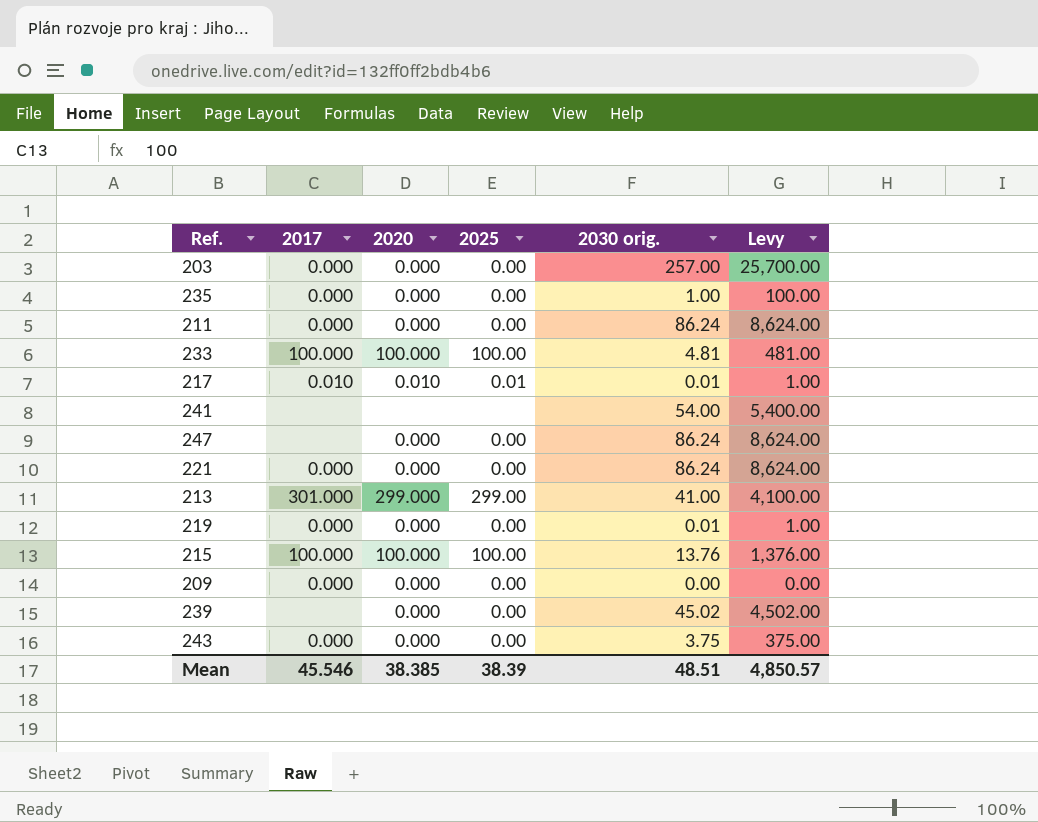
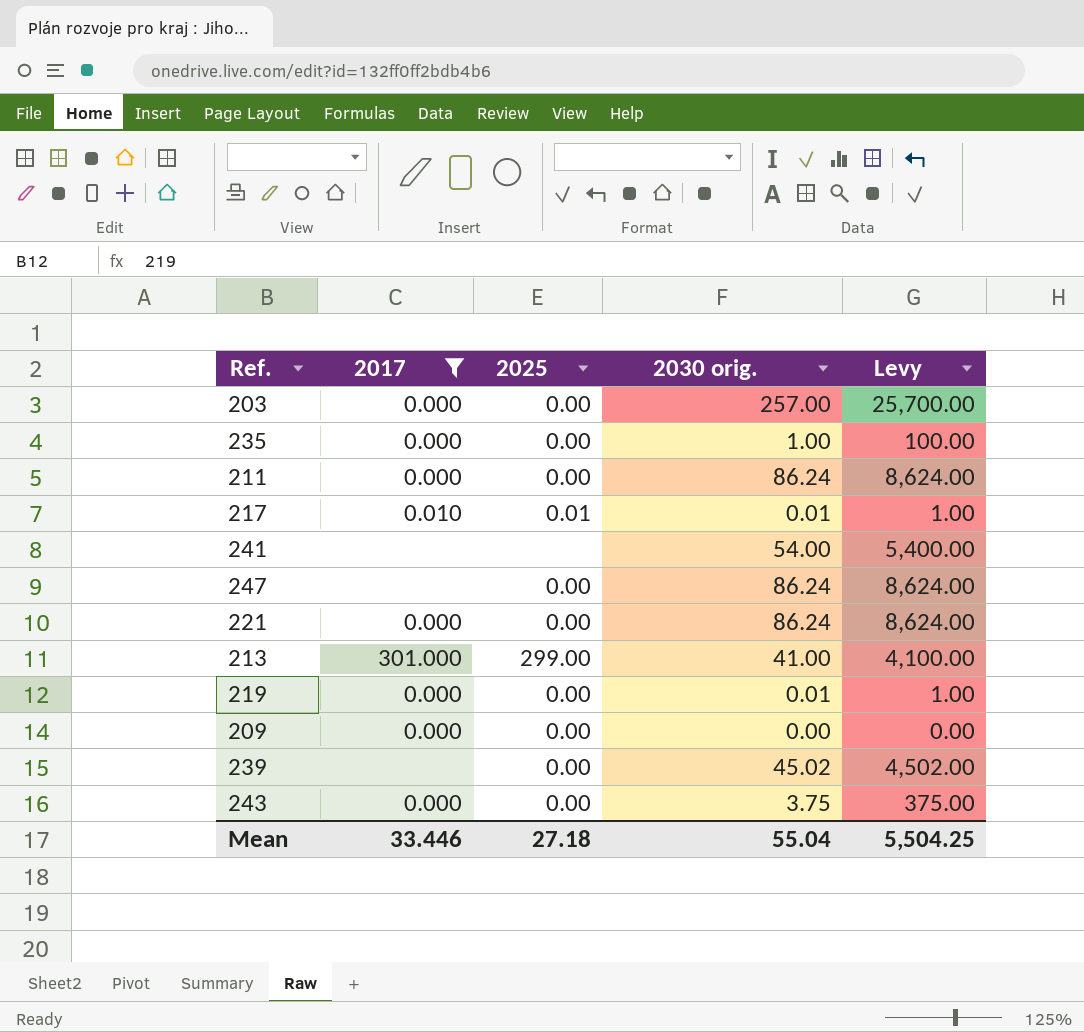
filter: none -> 2017 != 100.000
column 2020 | position: 3 -> none
Mean | 2017: 45.546 -> 33.446
Mean | 2025: 38.39 -> 27.18
Mean | 2030 orig.: 48.51 -> 55.04
Mean | Levy: 4,850.57 -> 5,504.25

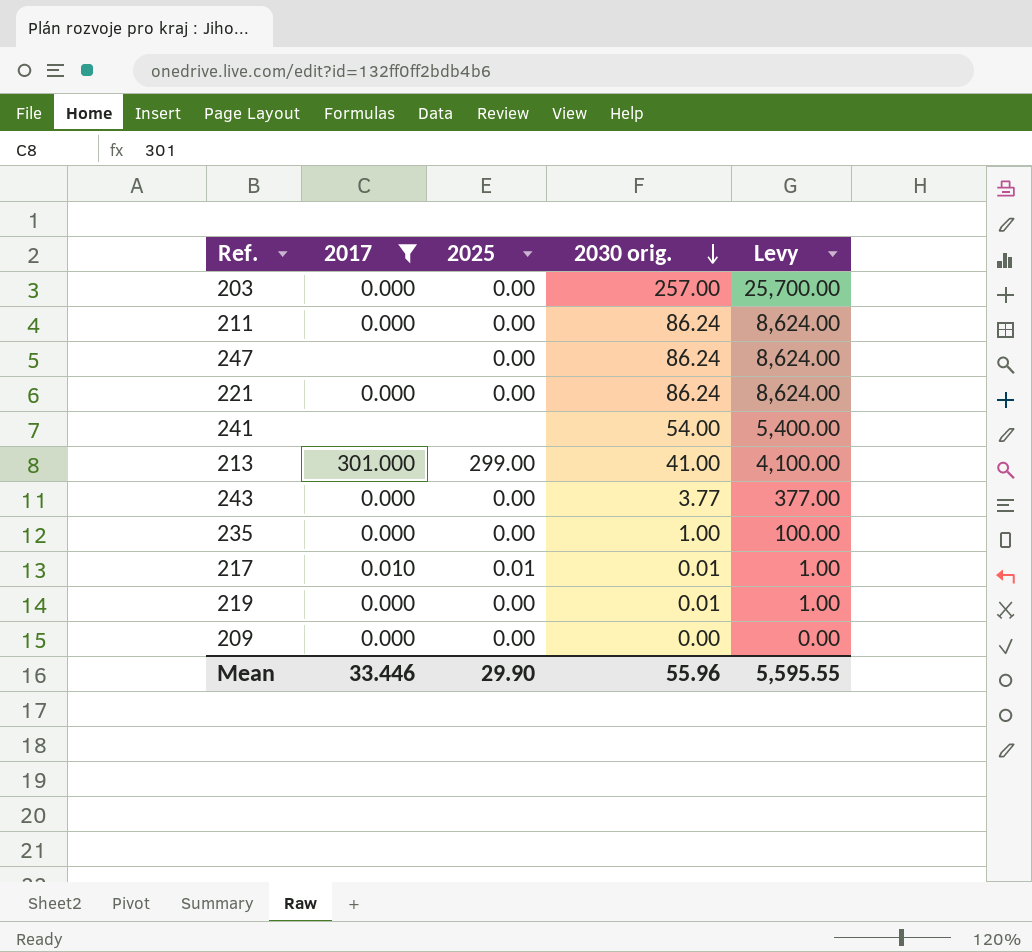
row order: none -> 2030 orig. descending
row 239: none | 0.00 | 45.02 | 4,502.00 -> none
243 | 2030 orig.: 3.75 -> 3.77
243 | Levy: 375.00 -> 377.00
Mean | 2025: 27.18 -> 29.90
Mean | 2030 orig.: 55.04 -> 55.96
Mean | Levy: 5,504.25 -> 5,595.55

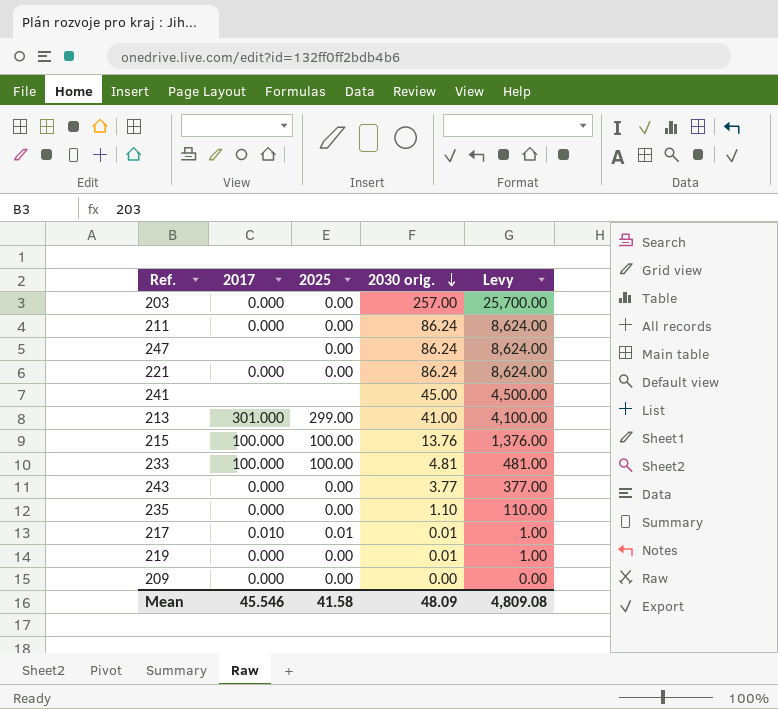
filter: 2017 != 100.000 -> none
241 | 2030 orig.: 54.00 -> 45.00
241 | Levy: 5,400.00 -> 4,500.00
235 | 2030 orig.: 1.00 -> 1.10
235 | Levy: 100.00 -> 110.00
Mean | 2017: 33.446 -> 45.546
Mean | 2025: 29.90 -> 41.58
Mean | 2030 orig.: 55.96 -> 48.09
Mean | Levy: 5,595.55 -> 4,809.08

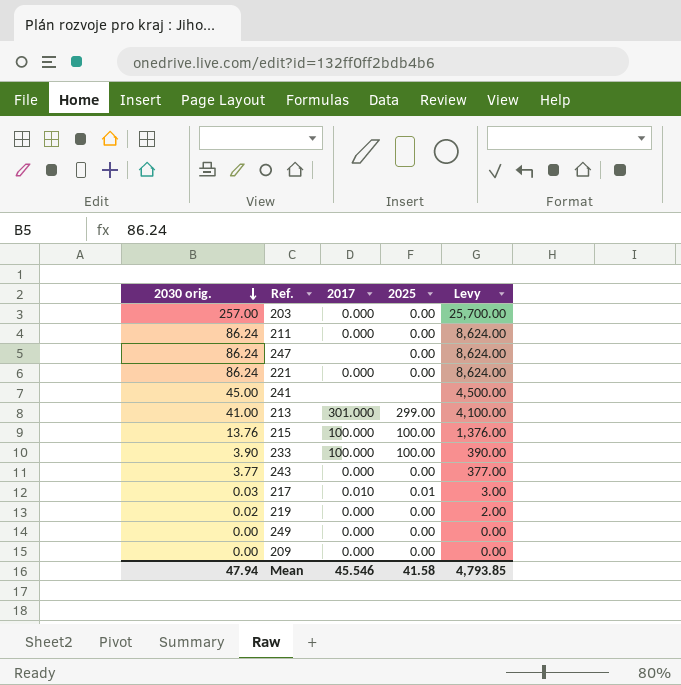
column 2030 orig. | position: 4 -> 1
row 235: 0.000 | 0.00 | 1.10 | 110.00 -> none
233 | 2030 orig.: 4.81 -> 3.90
233 | Levy: 481.00 -> 390.00
217 | 2030 orig.: 0.01 -> 0.03
217 | Levy: 1.00 -> 3.00
219 | 2030 orig.: 0.01 -> 0.02
219 | Levy: 1.00 -> 2.00
row 249: none -> 0.00 | 0.000 | 0.00 | 0.00
Mean | 2030 orig.: 48.09 -> 47.94
Mean | Levy: 4,809.08 -> 4,793.85

